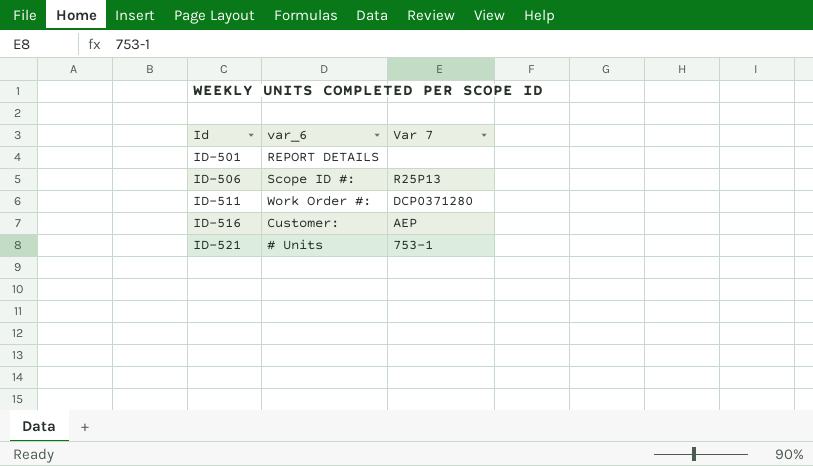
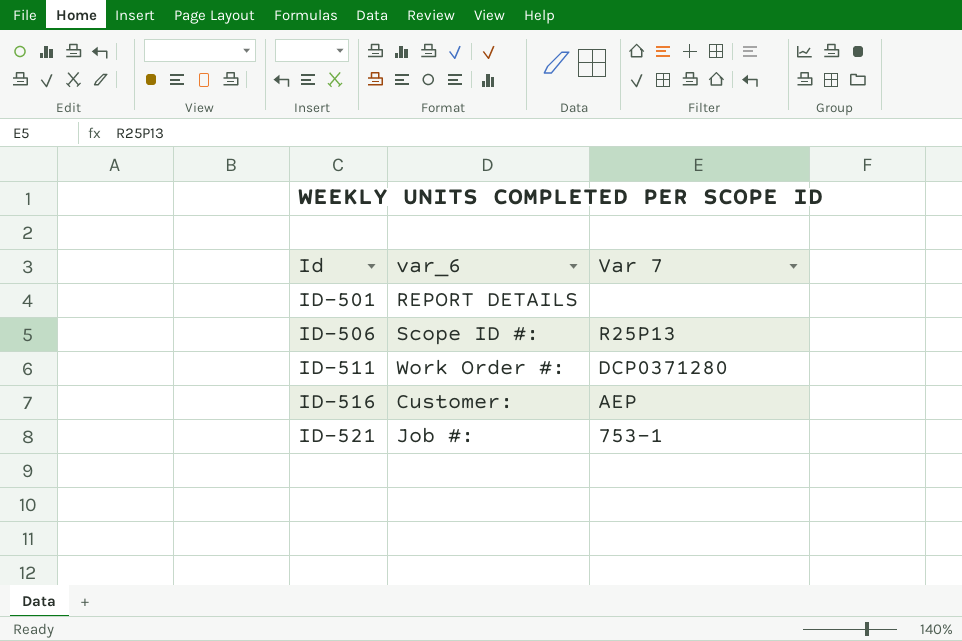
ID-521 | var_6: # Units -> Job #:

